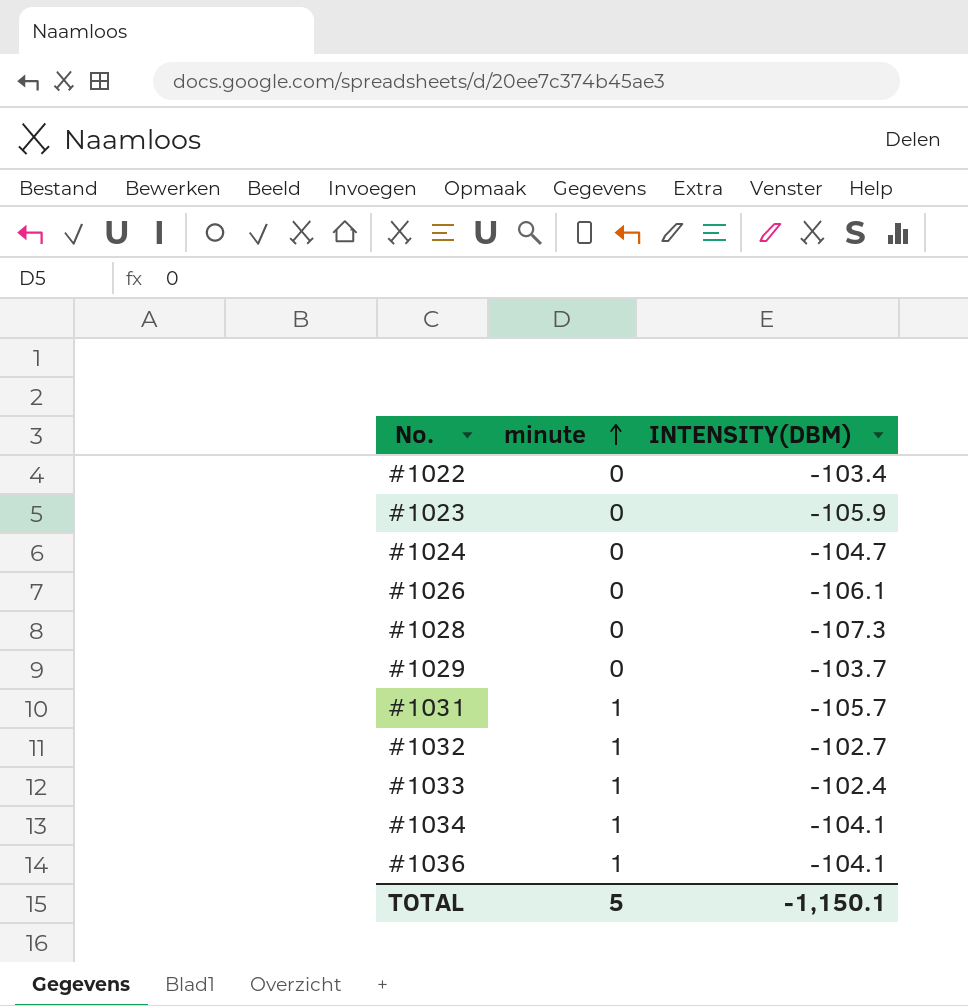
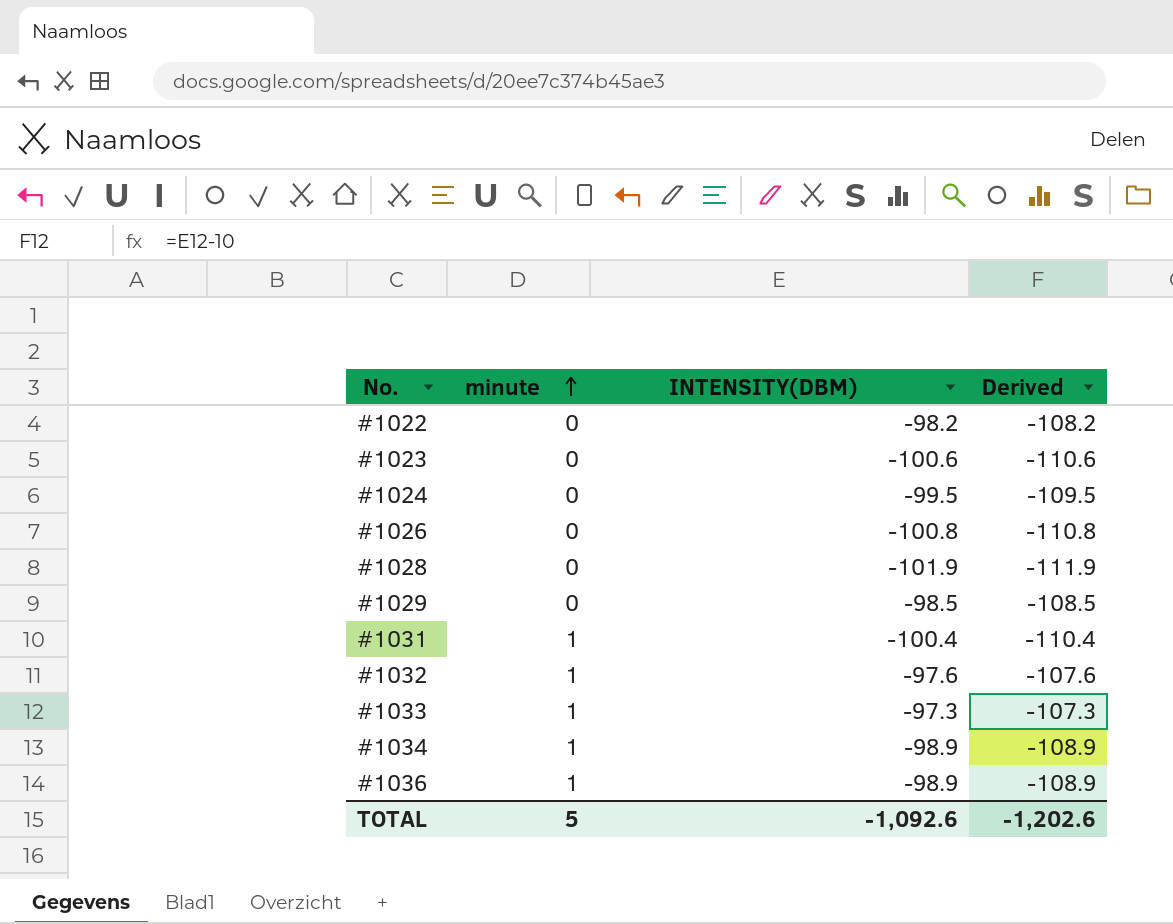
column Derived | formula: none -> [INTENSITY(DBM)] - 10
#1022 | INTENSITY(DBM): -103.4 -> -98.2
#1023 | INTENSITY(DBM): -105.9 -> -100.6
#1024 | INTENSITY(DBM): -104.7 -> -99.5
#1026 | INTENSITY(DBM): -106.1 -> -100.8
#1028 | INTENSITY(DBM): -107.3 -> -101.9
#1029 | INTENSITY(DBM): -103.7 -> -98.5
#1031 | INTENSITY(DBM): -105.7 -> -100.4
#1032 | INTENSITY(DBM): -102.7 -> -97.6
#1033 | INTENSITY(DBM): -102.4 -> -97.3
#1034 | INTENSITY(DBM): -104.1 -> -98.9
#1036 | INTENSITY(DBM): -104.1 -> -98.9
TOTAL | INTENSITY(DBM): -1,150.1 -> -1,092.6

